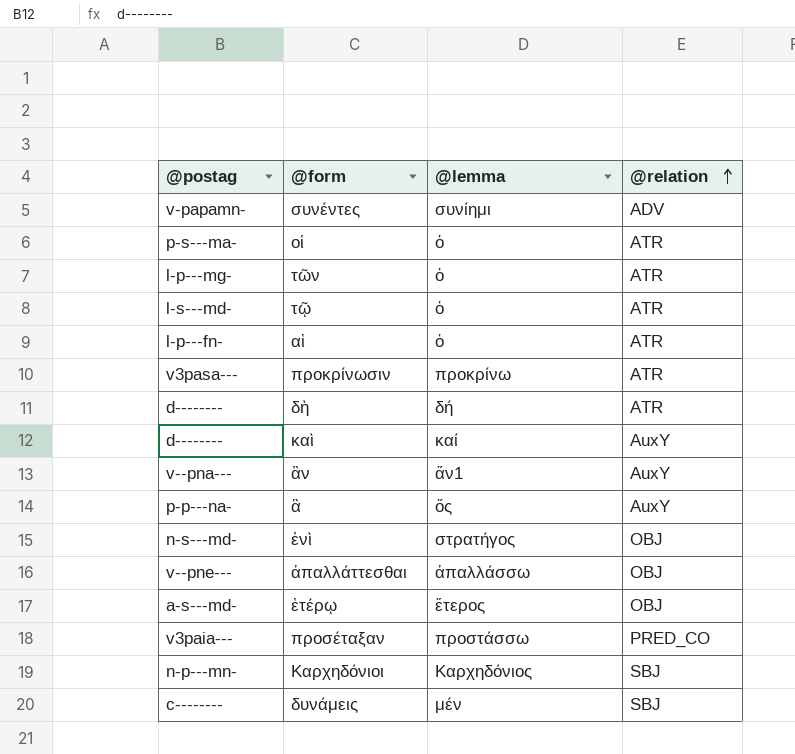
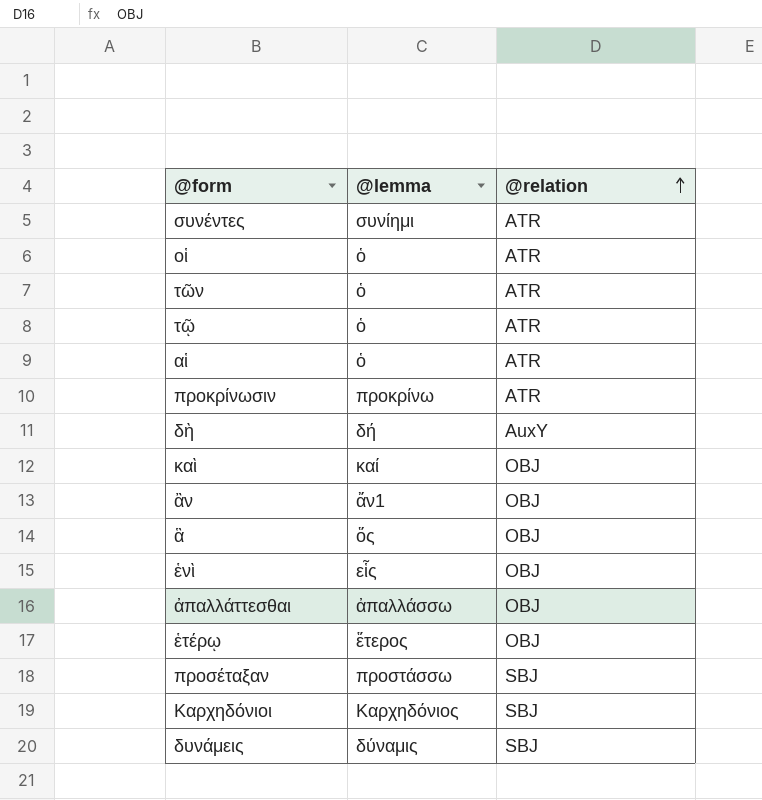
column @postag | position: 1 -> none
συνέντες | @relation: ADV -> ATR
δὴ | @relation: ATR -> AuxY
καὶ | @relation: AuxY -> OBJ
ἂν | @relation: AuxY -> OBJ
ἃ | @relation: AuxY -> OBJ
ἑνὶ | @lemma: στρατήγος -> εἷς
προσέταξαν | @relation: PRED_CO -> SBJ
δυνάμεις | @lemma: μέν -> δύναμις

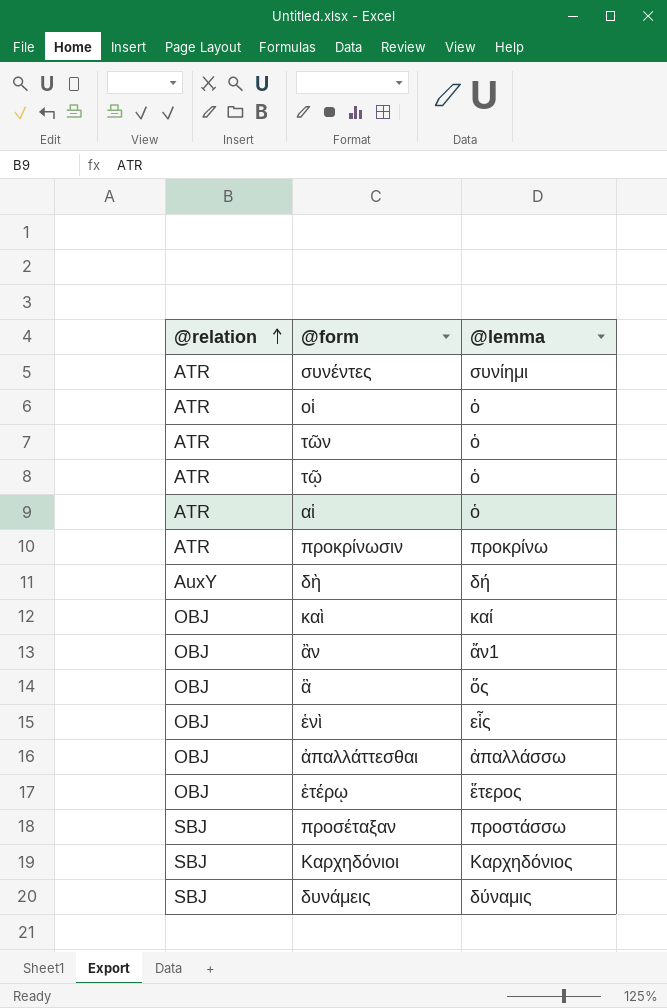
column @relation | position: 3 -> 1

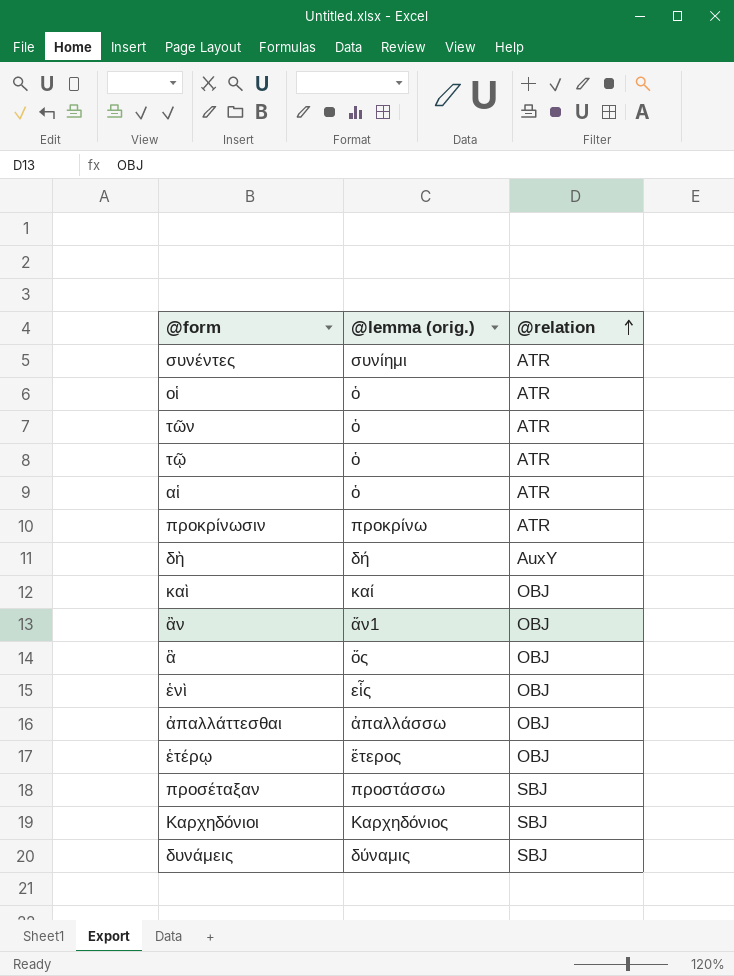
column name: @lemma -> @lemma (orig.)
column @relation | position: 1 -> 3

